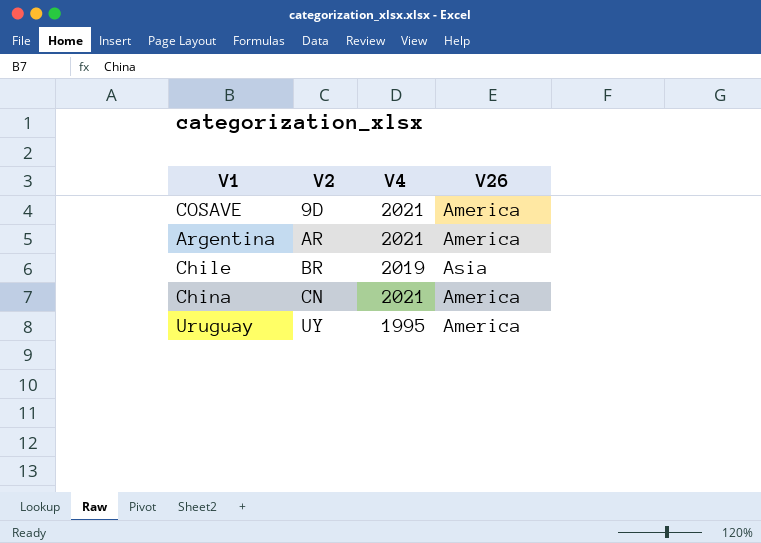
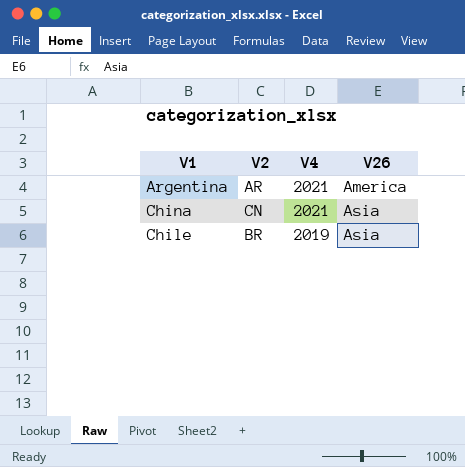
row order: V2 ascending -> V4 descending
row COSAVE: 9D | 2021 | America -> none
row Uruguay: UY | 1995 | America -> none
China | V26: America -> Asia

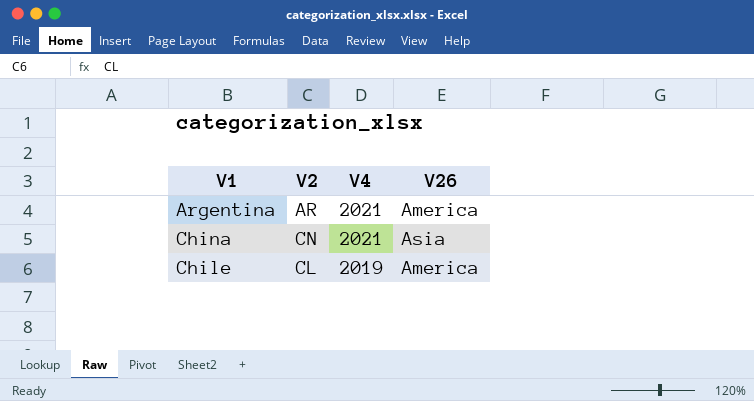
Chile | V2: BR -> CL
Chile | V26: Asia -> America

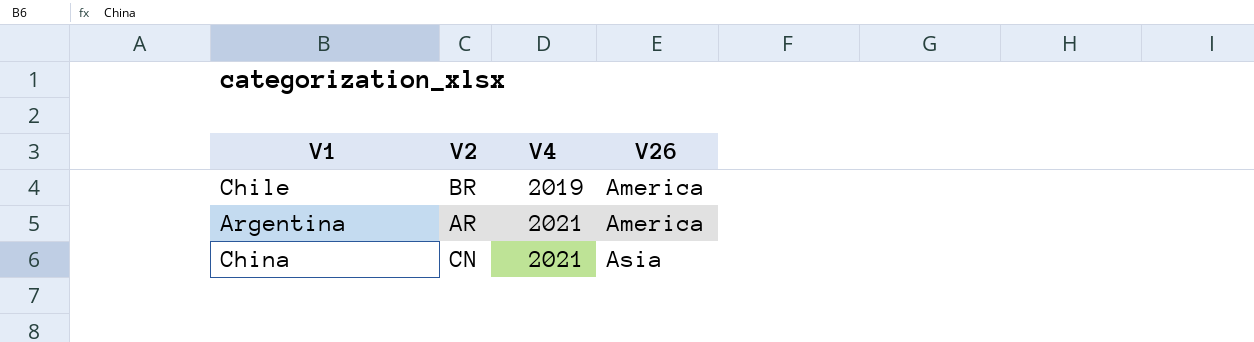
row order: V4 descending -> V4 ascending
Chile | V2: CL -> BR

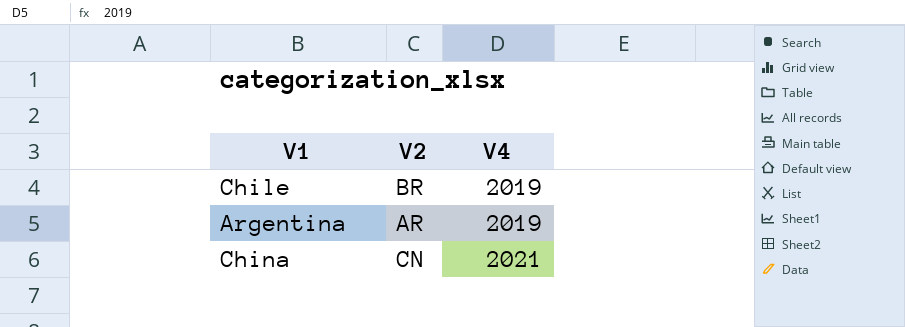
column V26 | position: 4 -> none
Argentina | V4: 2021 -> 2019

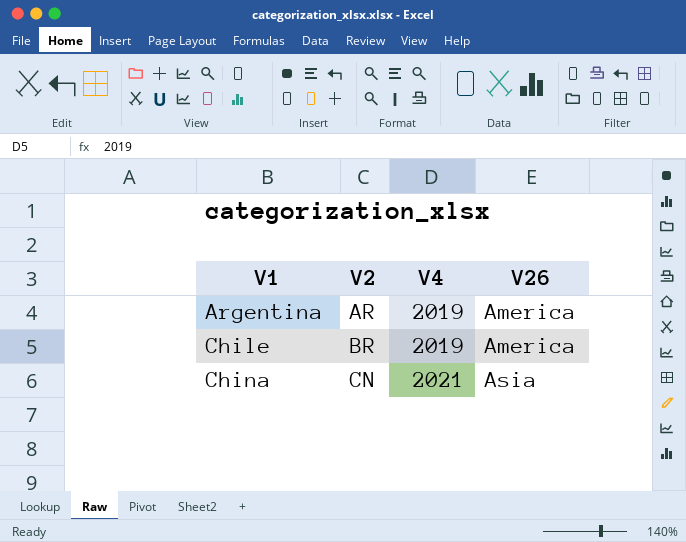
row order: V4 ascending -> V1 ascending
column V26 | position: none -> 4

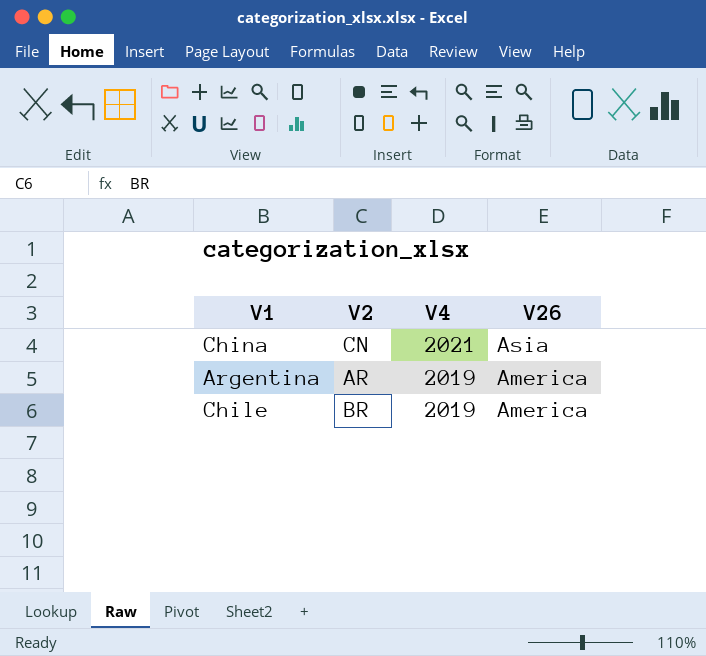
row order: V1 ascending -> V4 descending

